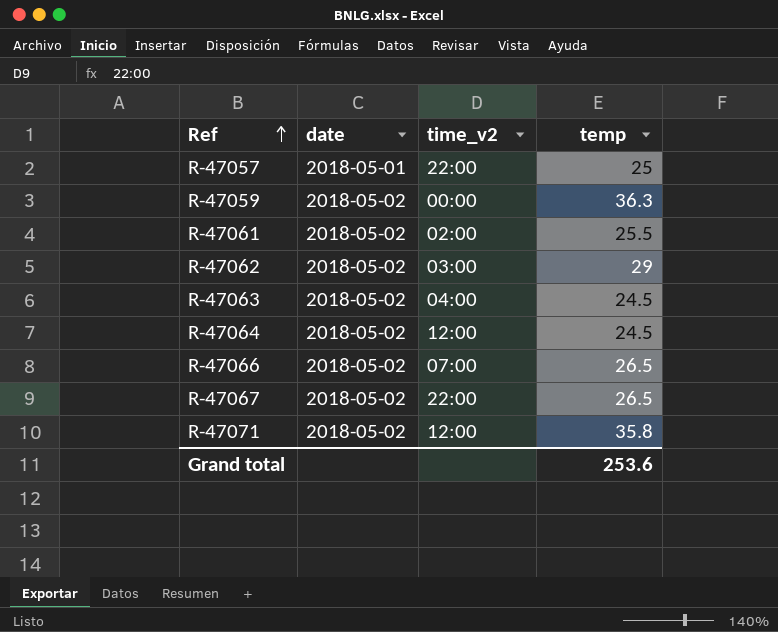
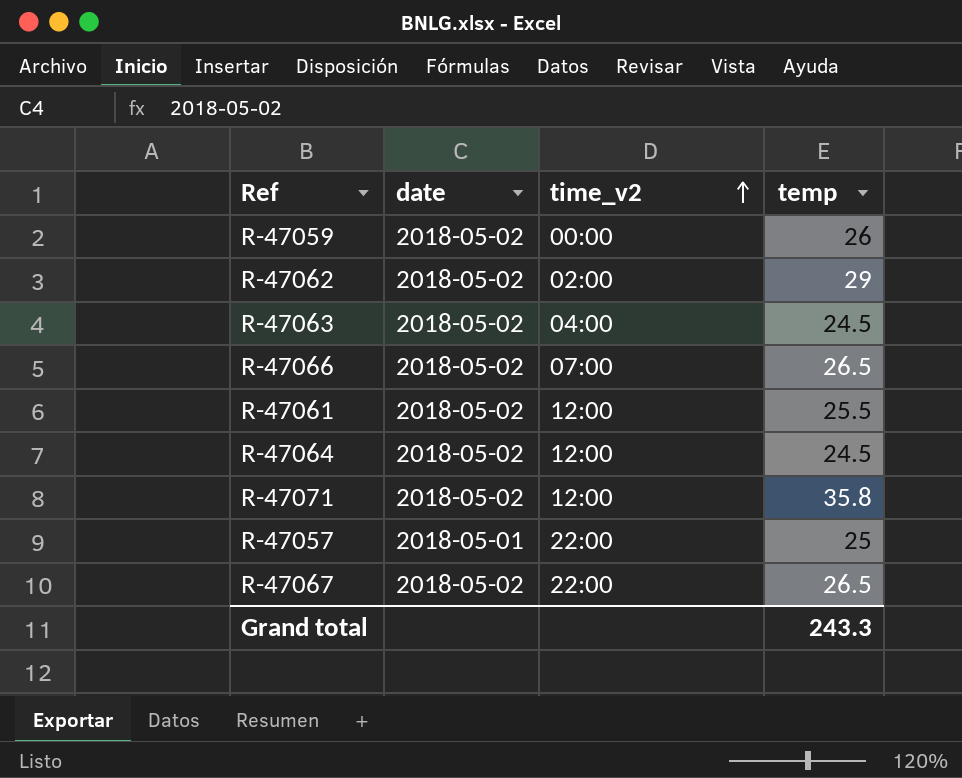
row order: Ref ascending -> time_v2 ascending
R-47059 | temp: 36.3 -> 26
R-47062 | time_v2: 03:00 -> 02:00
R-47061 | time_v2: 02:00 -> 12:00
Grand total | temp: 253.6 -> 243.3

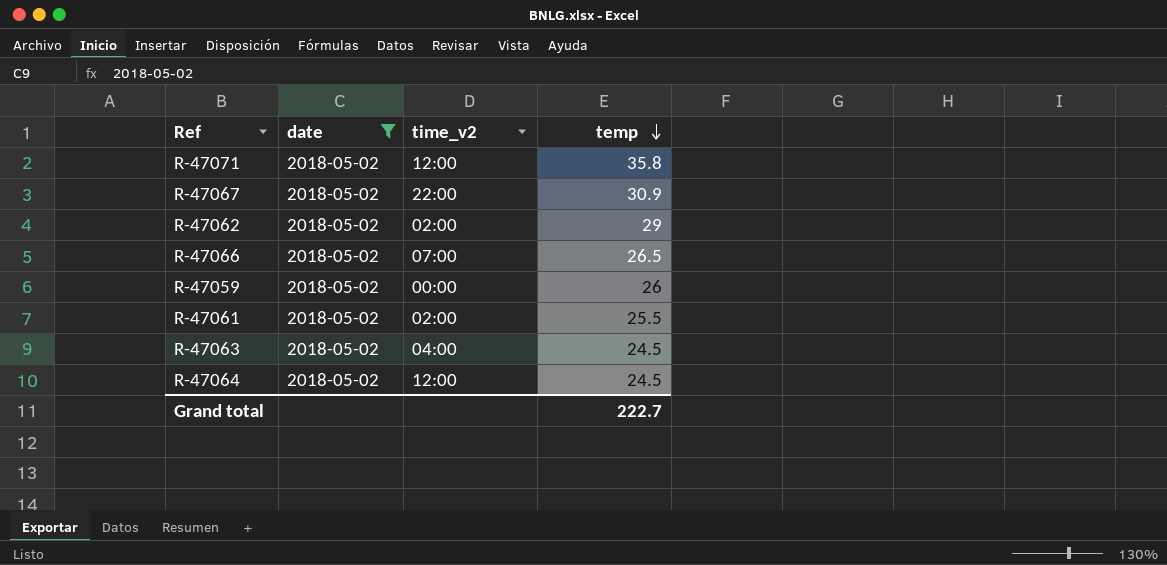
filter: none -> date = 2018-05-02
row order: time_v2 ascending -> temp descending
R-47067 | temp: 26.5 -> 30.9
R-47061 | time_v2: 12:00 -> 02:00
Grand total | temp: 243.3 -> 222.7

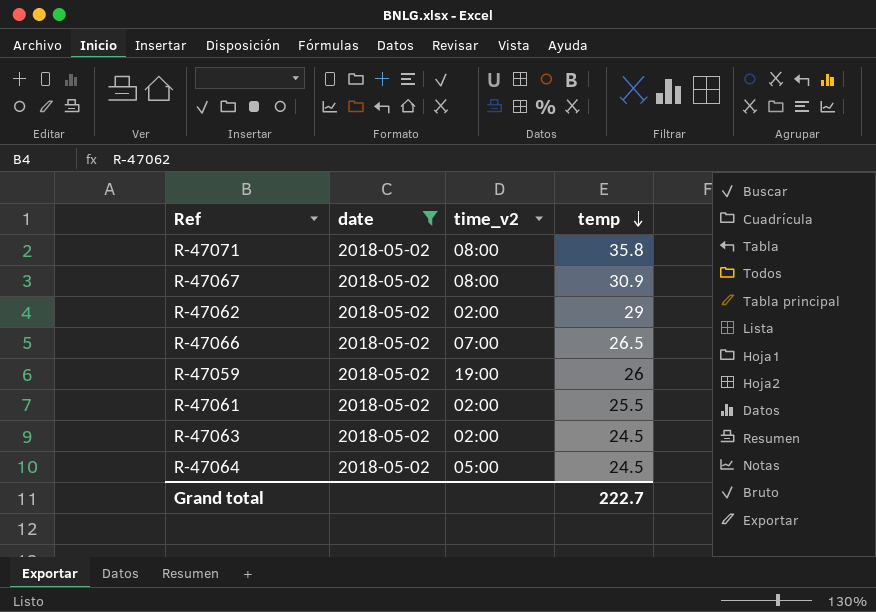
R-47071 | time_v2: 12:00 -> 08:00
R-47067 | time_v2: 22:00 -> 08:00
R-47059 | time_v2: 00:00 -> 19:00
R-47063 | time_v2: 04:00 -> 02:00
R-47064 | time_v2: 12:00 -> 05:00

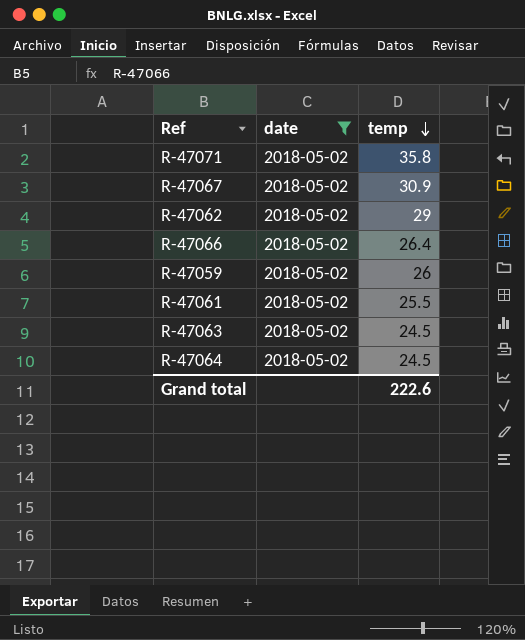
column time_v2 | position: 3 -> none
R-47066 | temp: 26.5 -> 26.4
Grand total | temp: 222.7 -> 222.6

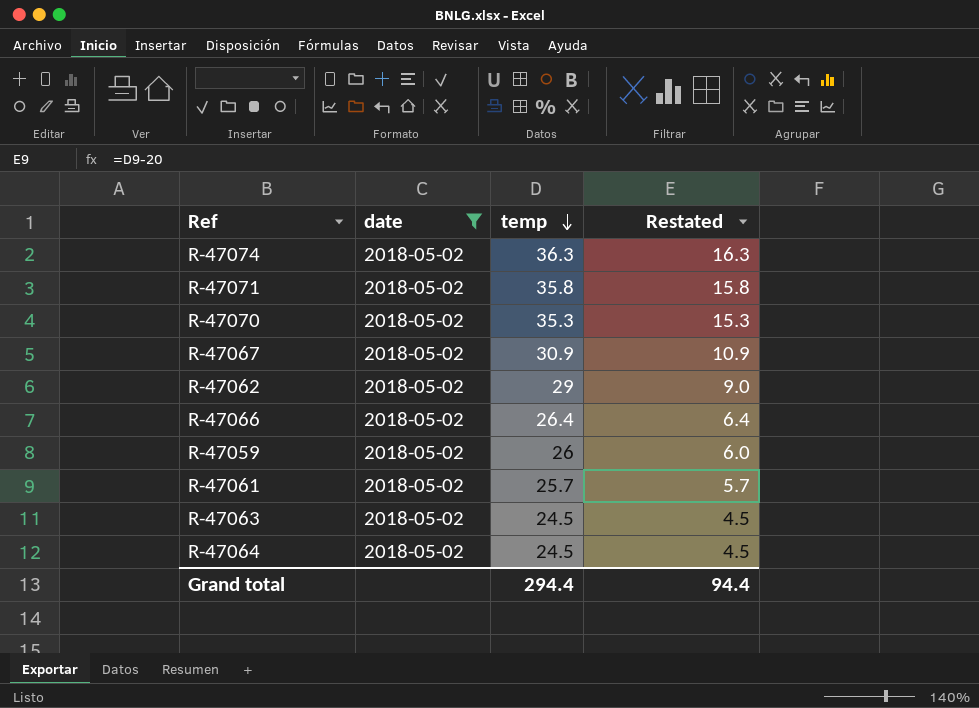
column Restated | formula: none -> [temp] - 20
row R-47074: none -> 2018-05-02 | 36.3 | 16.3
row R-47070: none -> 2018-05-02 | 35.3 | 15.3
R-47061 | temp: 25.5 -> 25.7
Grand total | temp: 222.6 -> 294.4

